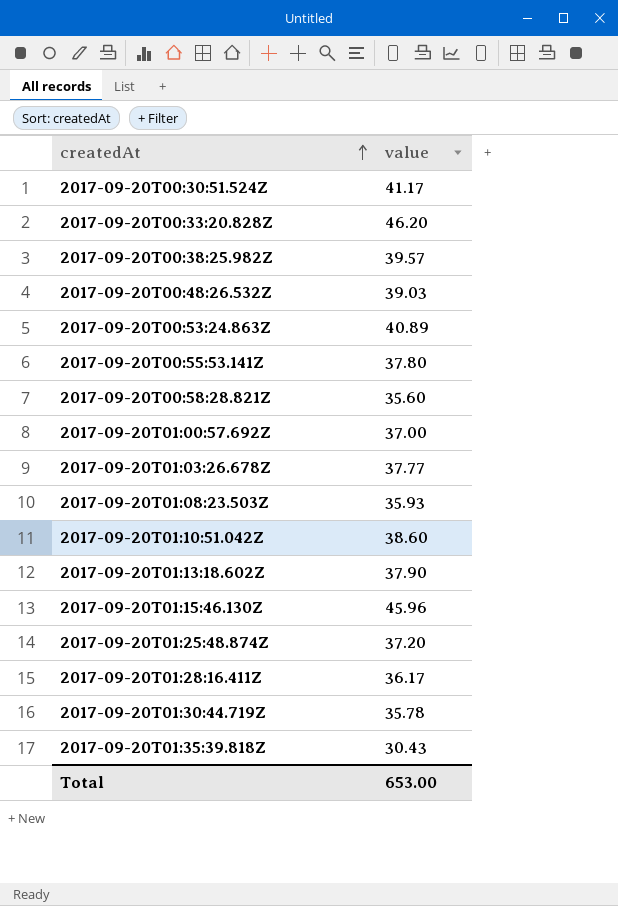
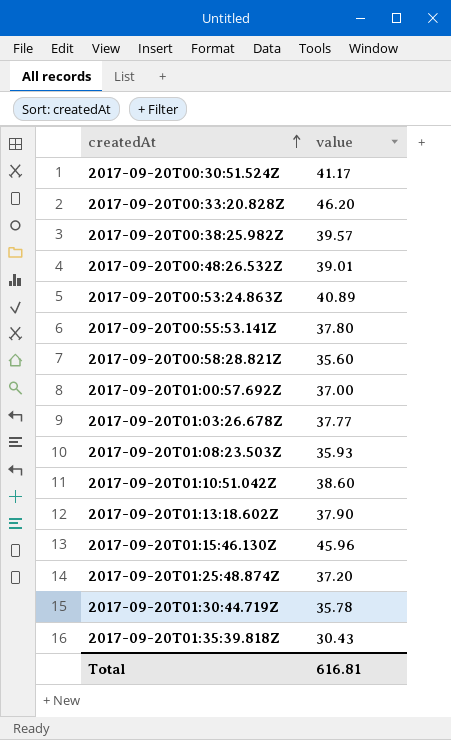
row 2017-09-20T01:28:16.411Z: 36.17 -> none
2017-09-20T00:48:26.532Z | value: 39.03 -> 39.01
Total | value: 653.00 -> 616.81

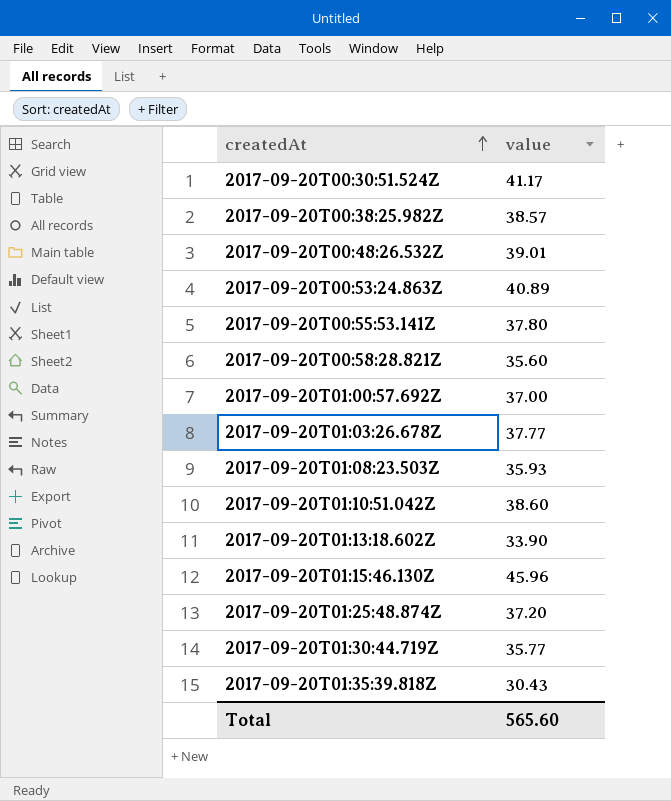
row 2017-09-20T00:33:20.828Z: 46.20 -> none
2017-09-20T00:38:25.982Z | value: 39.57 -> 38.57
2017-09-20T01:13:18.602Z | value: 37.90 -> 33.90
2017-09-20T01:30:44.719Z | value: 35.78 -> 35.77
Total | value: 616.81 -> 565.60

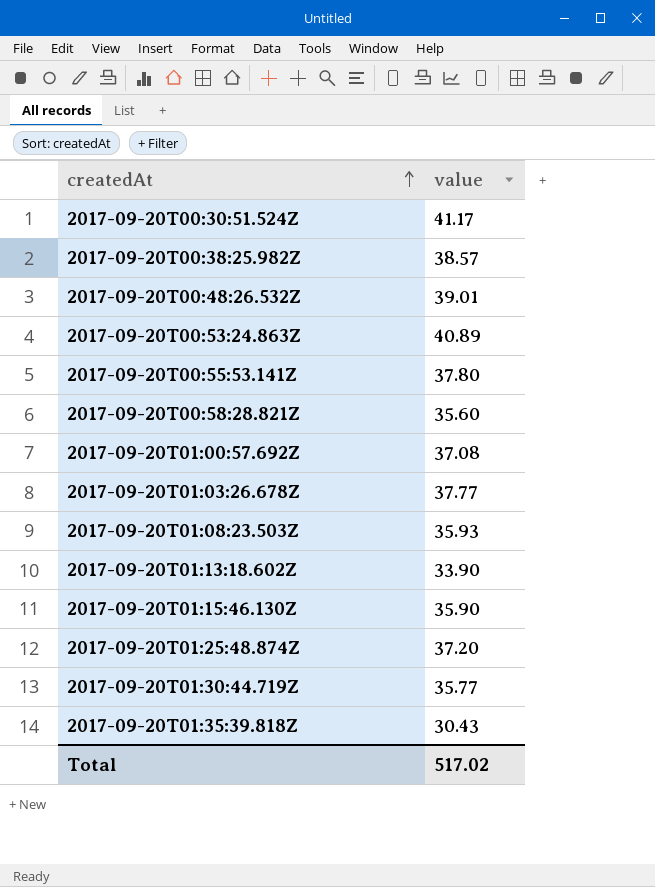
row 2017-09-20T01:10:51.042Z: 38.60 -> none
2017-09-20T01:00:57.692Z | value: 37.00 -> 37.08
2017-09-20T01:15:46.130Z | value: 45.96 -> 35.90
Total | value: 565.60 -> 517.02

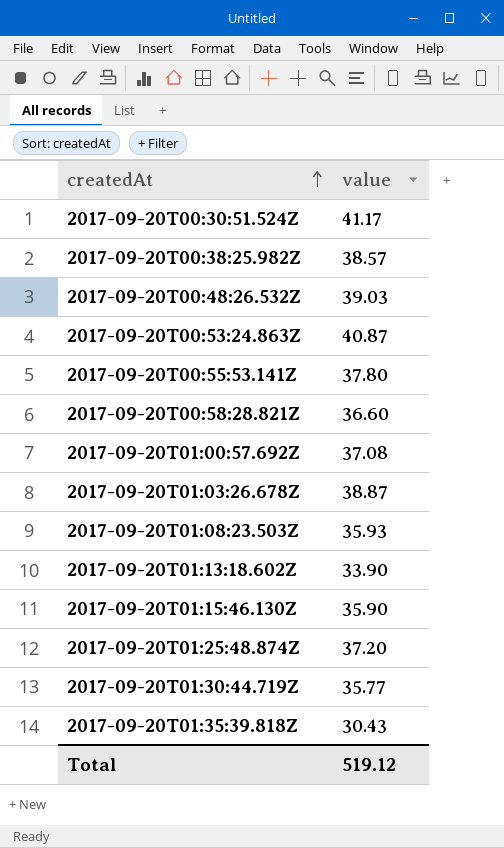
2017-09-20T00:48:26.532Z | value: 39.01 -> 39.03
2017-09-20T00:53:24.863Z | value: 40.89 -> 40.87
2017-09-20T00:58:28.821Z | value: 35.60 -> 36.60
2017-09-20T01:03:26.678Z | value: 37.77 -> 38.87
Total | value: 517.02 -> 519.12

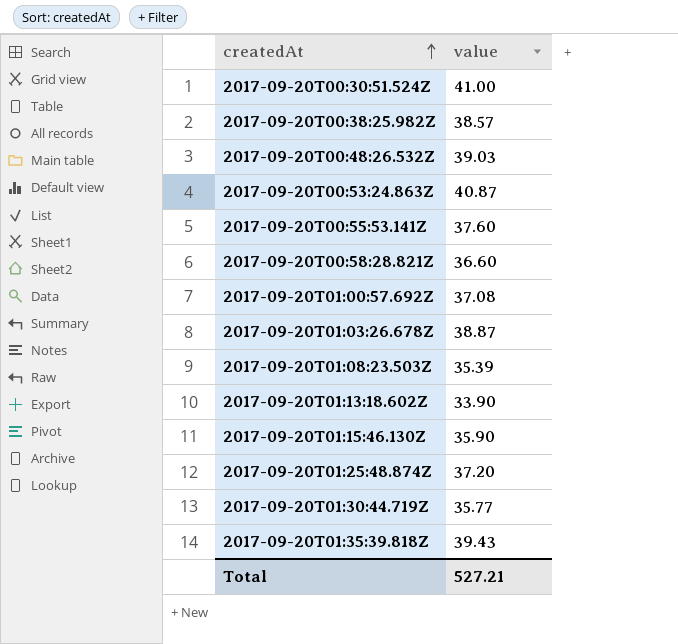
2017-09-20T00:30:51.524Z | value: 41.17 -> 41.00
2017-09-20T00:55:53.141Z | value: 37.80 -> 37.60
2017-09-20T01:08:23.503Z | value: 35.93 -> 35.39
2017-09-20T01:35:39.818Z | value: 30.43 -> 39.43
Total | value: 519.12 -> 527.21

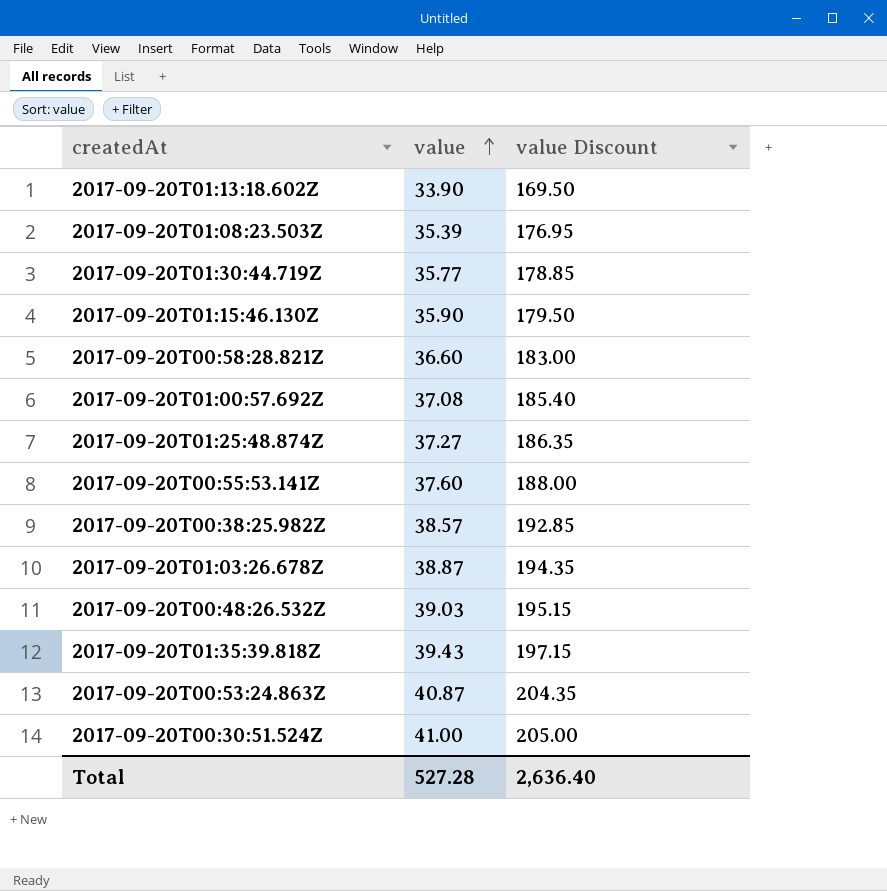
row order: createdAt ascending -> value ascending
column value Discount | formula: none -> [value] * 5
2017-09-20T01:25:48.874Z | value: 37.20 -> 37.27
Total | value: 527.21 -> 527.28

